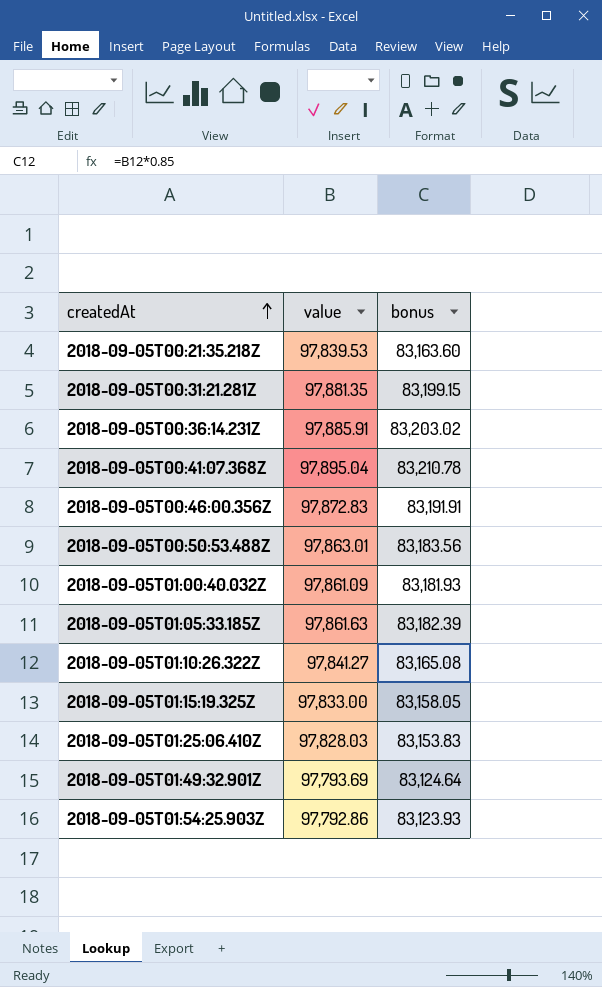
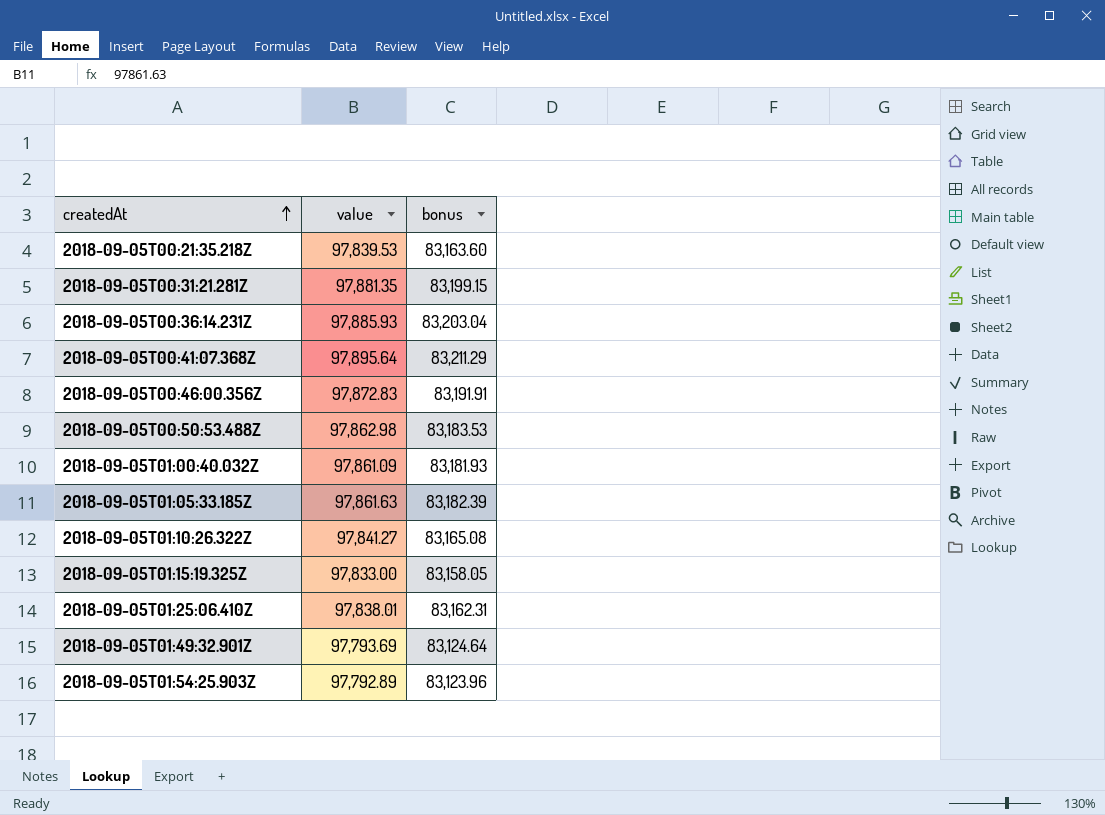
2018-09-05T00:36:14.231Z | value: 97,885.91 -> 97,885.93
2018-09-05T00:36:14.231Z | bonus: 83,203.02 -> 83,203.04
2018-09-05T00:41:07.368Z | value: 97,895.04 -> 97,895.64
2018-09-05T00:41:07.368Z | bonus: 83,210.78 -> 83,211.29
2018-09-05T00:50:53.488Z | value: 97,863.01 -> 97,862.98
2018-09-05T00:50:53.488Z | bonus: 83,183.56 -> 83,183.53
2018-09-05T01:25:06.410Z | value: 97,828.03 -> 97,838.01
2018-09-05T01:25:06.410Z | bonus: 83,153.83 -> 83,162.31
2018-09-05T01:54:25.903Z | value: 97,792.86 -> 97,792.89
2018-09-05T01:54:25.903Z | bonus: 83,123.93 -> 83,123.96

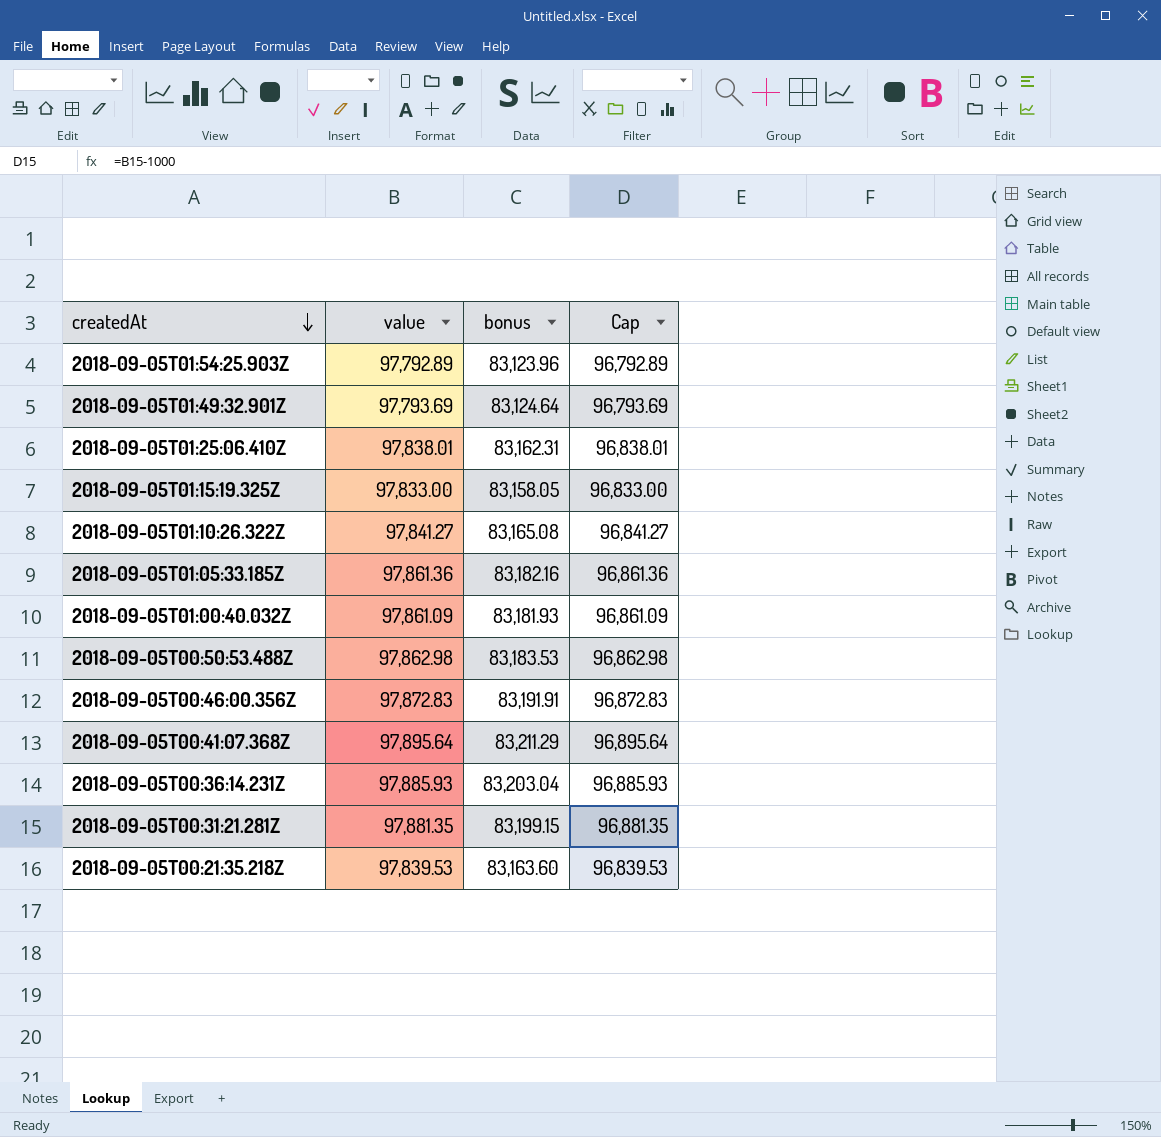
row order: createdAt ascending -> createdAt descending
column Cap | formula: none -> [value] - 1000
2018-09-05T01:05:33.185Z | value: 97,861.63 -> 97,861.36
2018-09-05T01:05:33.185Z | bonus: 83,182.39 -> 83,182.16

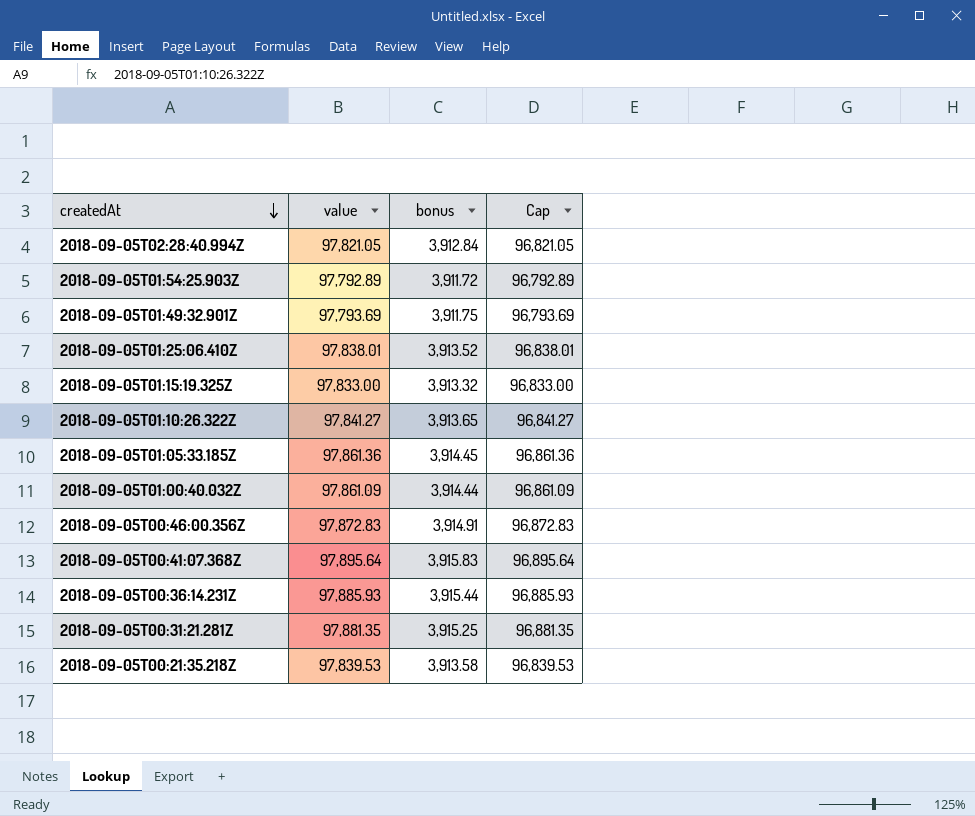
column bonus | formula: [value] * 0.85 -> [value] * 0.04
row 2018-09-05T00:50:53.488Z: 97,862.98 | 83,183.53 | 96,862.98 -> none
row 2018-09-05T02:28:40.994Z: none -> 97,821.05 | 3,912.84 | 96,821.05

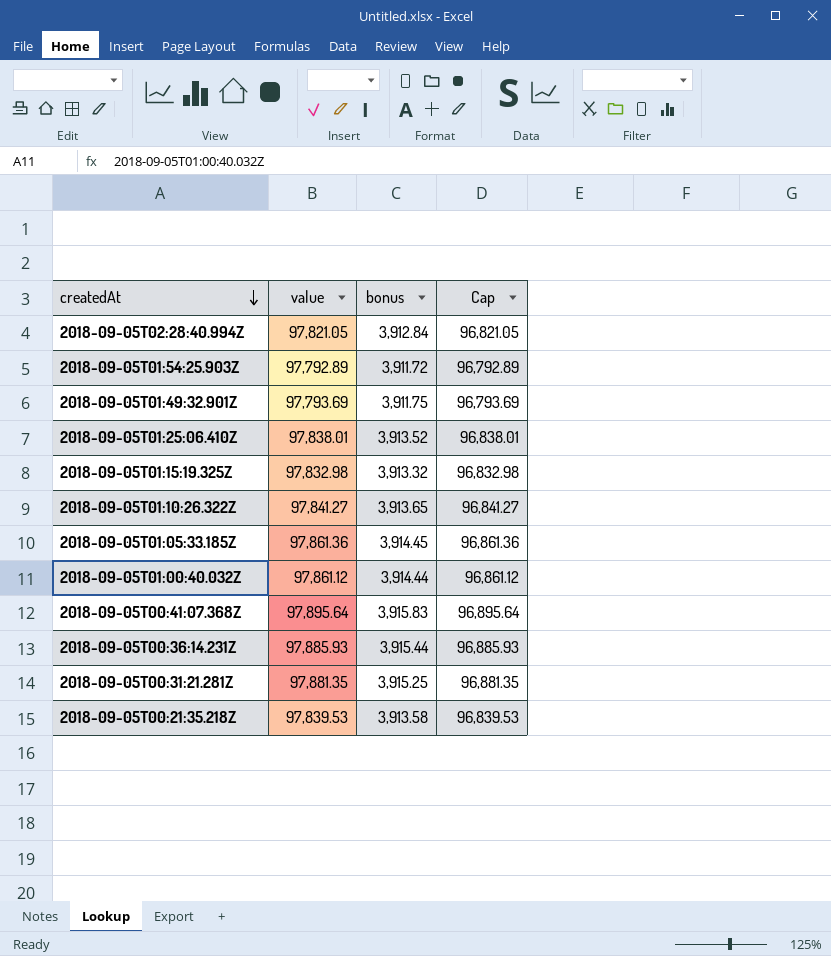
row 2018-09-05T00:46:00.356Z: 97,872.83 | 3,914.91 | 96,872.83 -> none
2018-09-05T01:15:19.325Z | value: 97,833.00 -> 97,832.98
2018-09-05T01:15:19.325Z | Cap: 96,833.00 -> 96,832.98
2018-09-05T01:00:40.032Z | value: 97,861.09 -> 97,861.12
2018-09-05T01:00:40.032Z | Cap: 96,861.09 -> 96,861.12

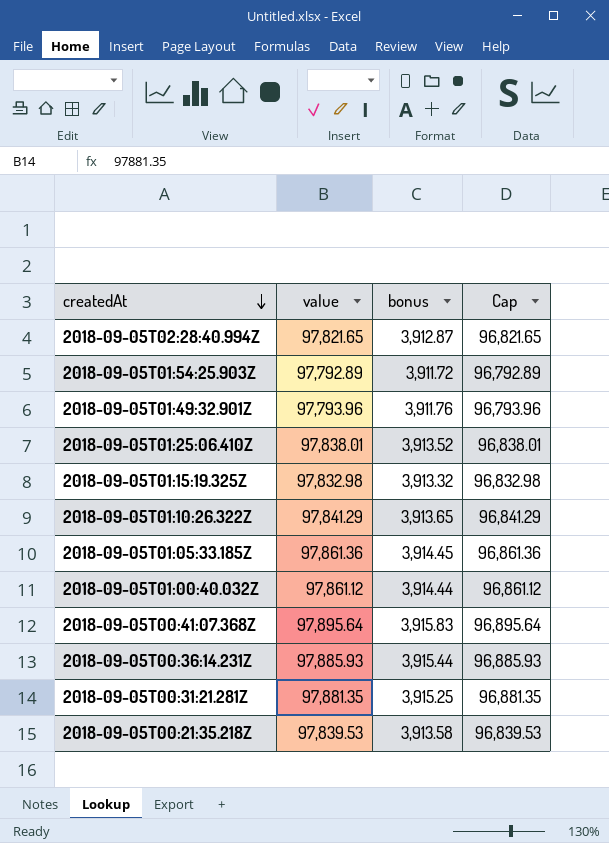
2018-09-05T02:28:40.994Z | value: 97,821.05 -> 97,821.65
2018-09-05T02:28:40.994Z | bonus: 3,912.84 -> 3,912.87
2018-09-05T02:28:40.994Z | Cap: 96,821.05 -> 96,821.65
2018-09-05T01:49:32.901Z | value: 97,793.69 -> 97,793.96
2018-09-05T01:49:32.901Z | bonus: 3,911.75 -> 3,911.76
2018-09-05T01:49:32.901Z | Cap: 96,793.69 -> 96,793.96
2018-09-05T01:10:26.322Z | value: 97,841.27 -> 97,841.29
2018-09-05T01:10:26.322Z | Cap: 96,841.27 -> 96,841.29

